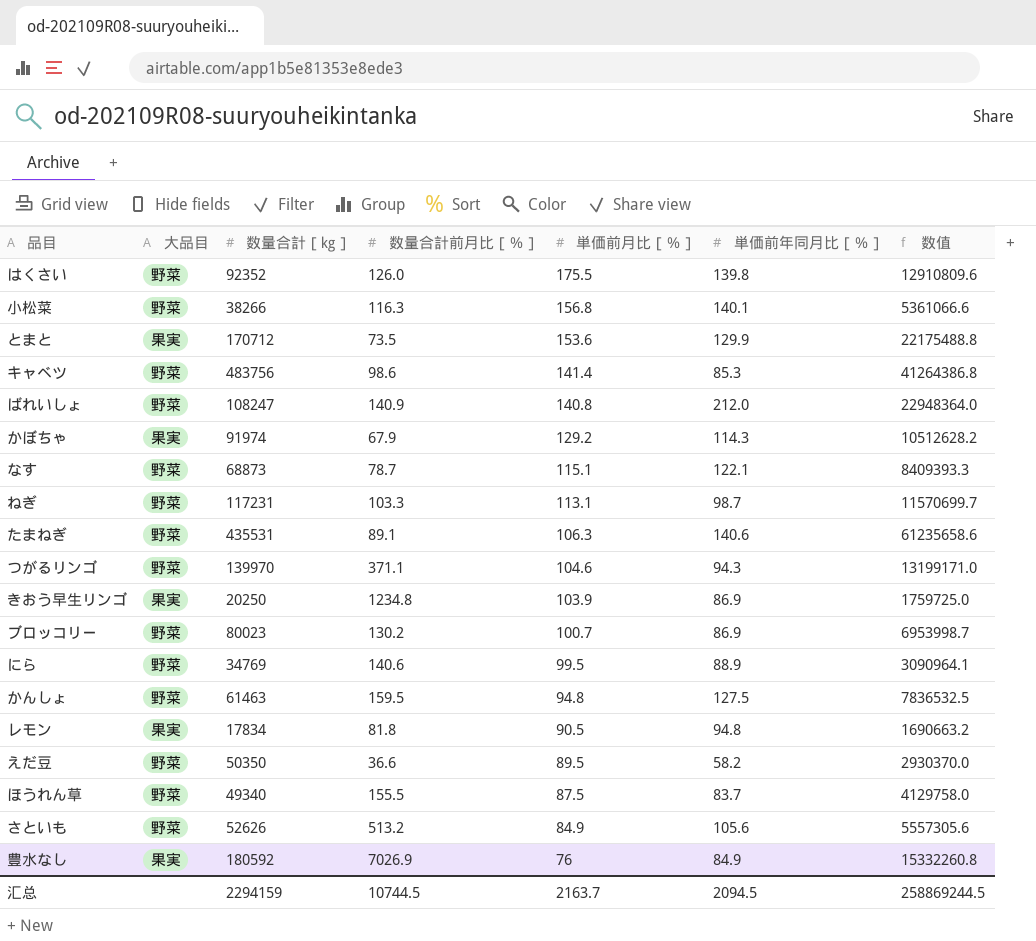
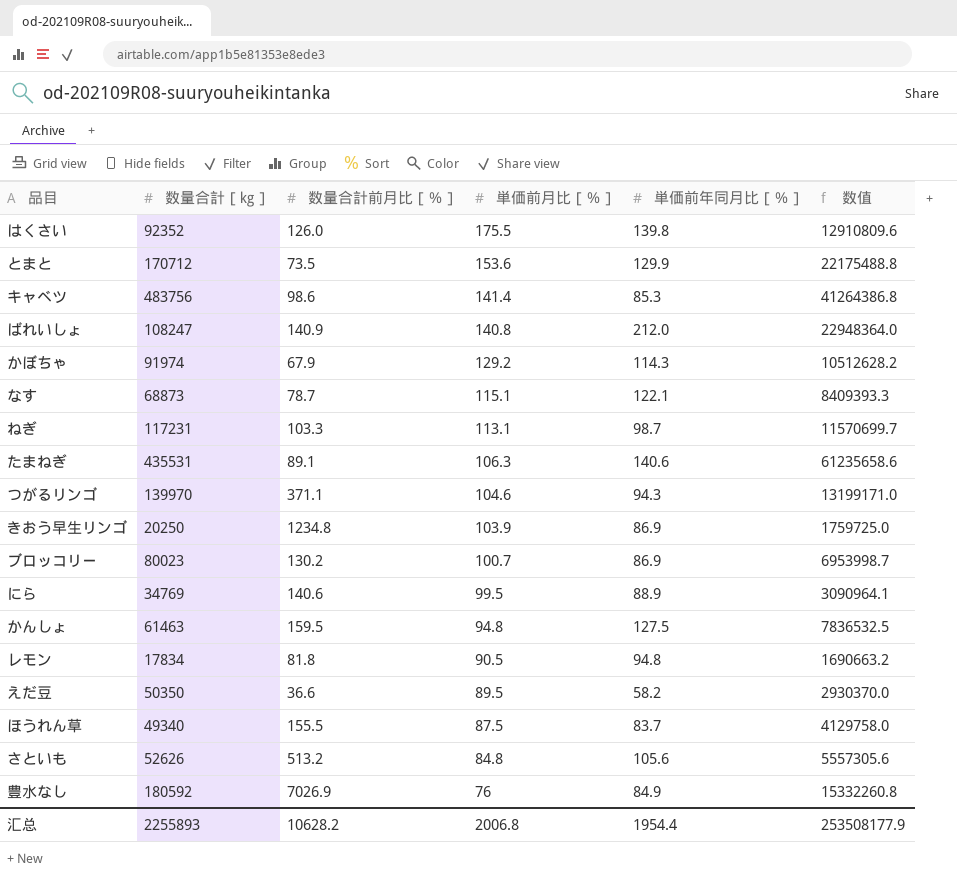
column 大品目 | position: 2 -> none
row 小松菜: 野菜 | 38266 | 116.3 | 156.8 | 140.1 | 5361066.6 -> none
さといも | 単価前月比［％］: 84.9 -> 84.8
汇总 | 数量合計［㎏］: 2294159 -> 2255893
汇总 | 数量合計前月比［％］: 10744.5 -> 10628.2
汇总 | 単価前月比［％］: 2163.7 -> 2006.8
汇总 | 単価前年同月比［％］: 2094.5 -> 1954.4
汇总 | 数值: 258869244.5 -> 253508177.9

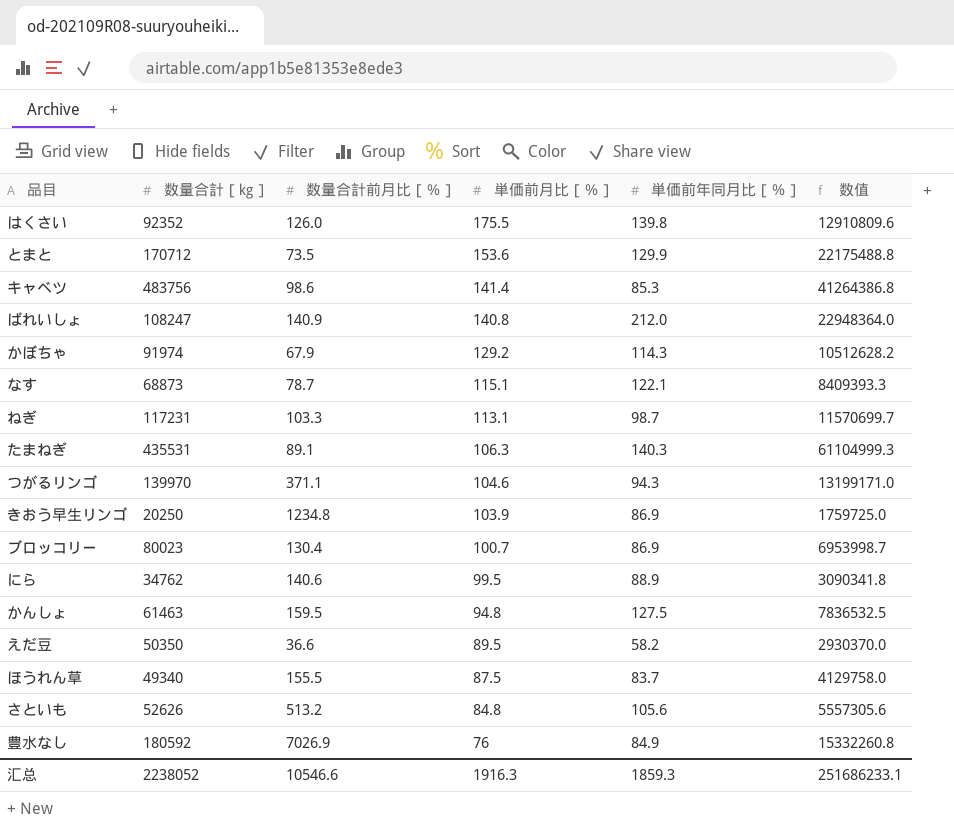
row レモン: 17834 | 81.8 | 90.5 | 94.8 | 1690663.2 -> none
たまねぎ | 単価前年同月比［％］: 140.6 -> 140.3
たまねぎ | 数值: 61235658.6 -> 61104999.3
ブロッコリー | 数量合計前月比［％］: 130.2 -> 130.4
にら | 数量合計［㎏］: 34769 -> 34762
にら | 数值: 3090964.1 -> 3090341.8
汇总 | 数量合計［㎏］: 2255893 -> 2238052
汇总 | 数量合計前月比［％］: 10628.2 -> 10546.6
汇总 | 単価前月比［％］: 2006.8 -> 1916.3
汇总 | 単価前年同月比［％］: 1954.4 -> 1859.3
汇总 | 数值: 253508177.9 -> 251686233.1

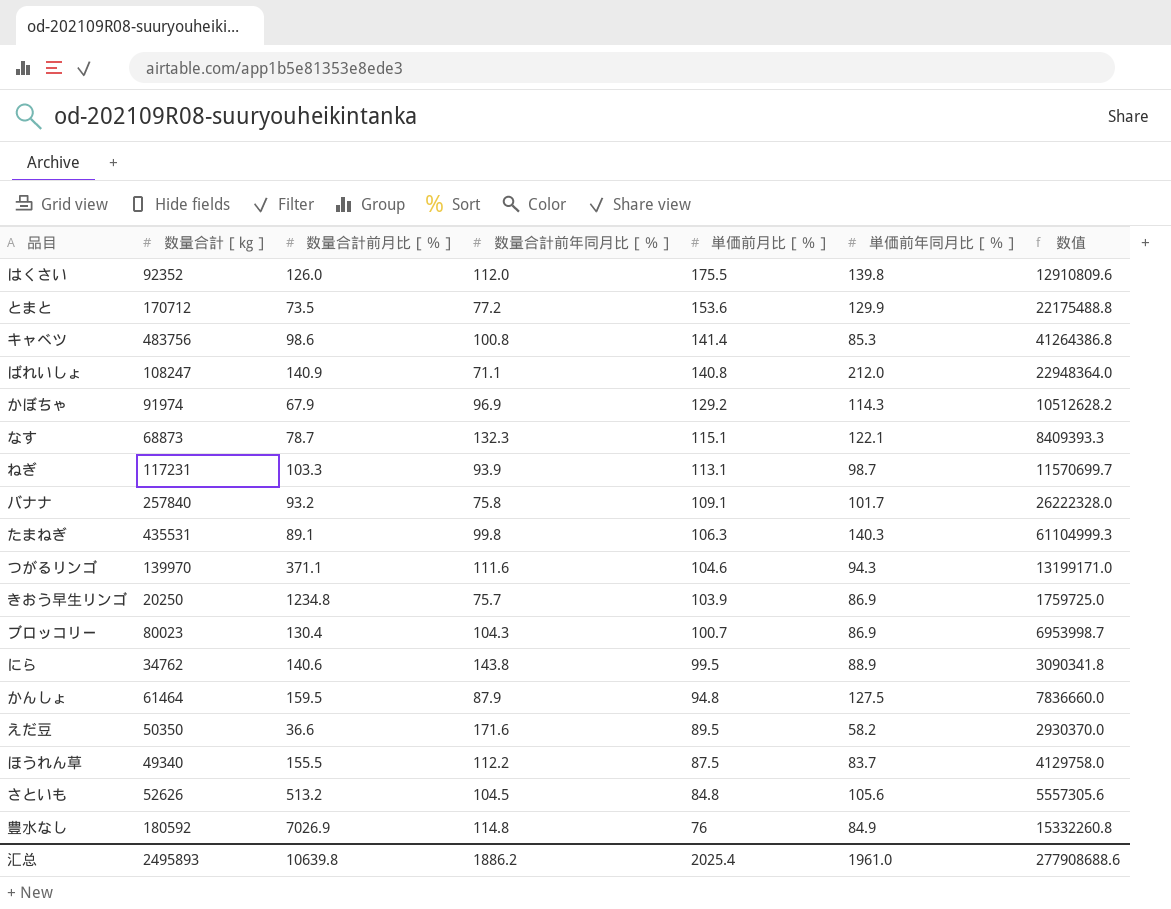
column 数量合計前年同月比［％］ | position: none -> 4
row バナナ: none -> 257840 | 93.2 | 75.8 | 109.1 | 101.7 | 26222328.0
かんしょ | 数量合計［㎏］: 61463 -> 61464
かんしょ | 数值: 7836532.5 -> 7836660.0
汇总 | 数量合計［㎏］: 2238052 -> 2495893
汇总 | 数量合計前月比［％］: 10546.6 -> 10639.8
汇总 | 単価前月比［％］: 1916.3 -> 2025.4
汇总 | 単価前年同月比［％］: 1859.3 -> 1961.0
汇总 | 数值: 251686233.1 -> 277908688.6

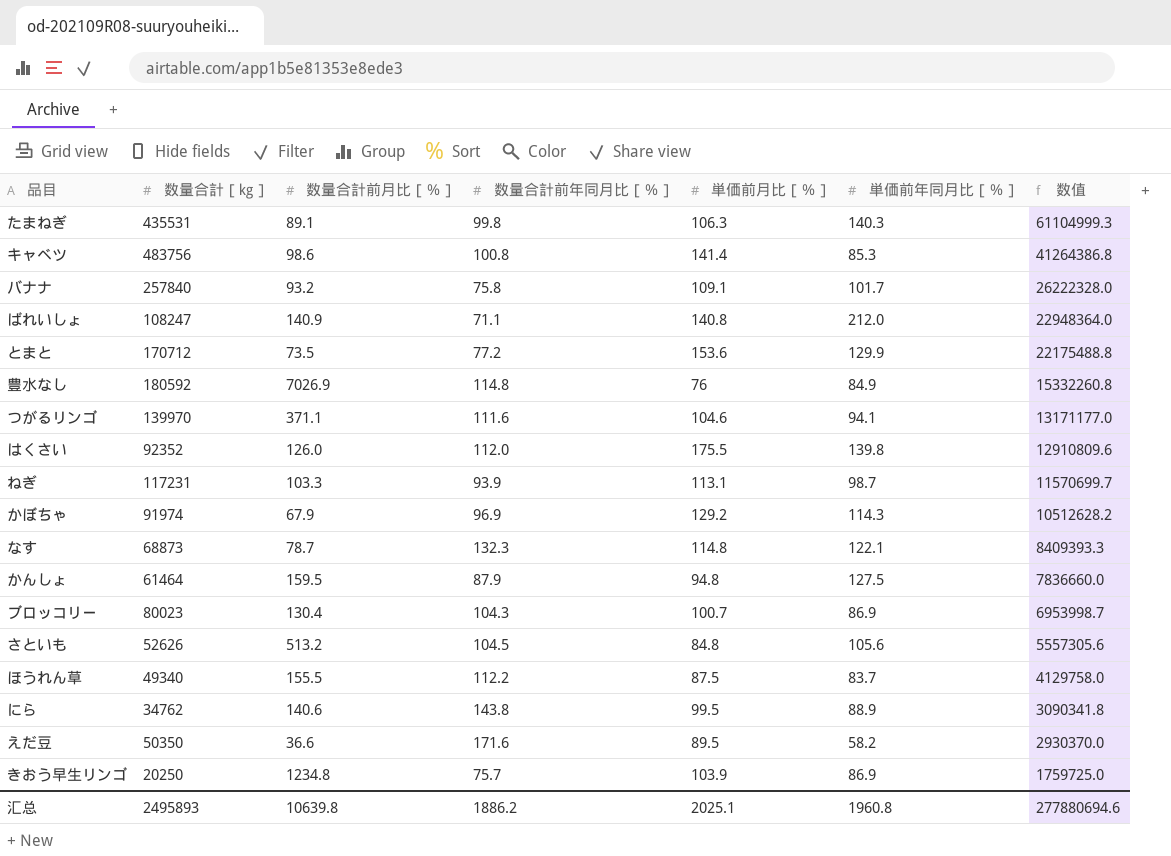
row order: 単価前月比［％］ descending -> 数值 descending
つがるリンゴ | 単価前年同月比［％］: 94.3 -> 94.1
つがるリンゴ | 数值: 13199171.0 -> 13171177.0
なす | 単価前月比［％］: 115.1 -> 114.8
汇总 | 単価前月比［％］: 2025.4 -> 2025.1
汇总 | 単価前年同月比［％］: 1961.0 -> 1960.8
汇总 | 数值: 277908688.6 -> 277880694.6

